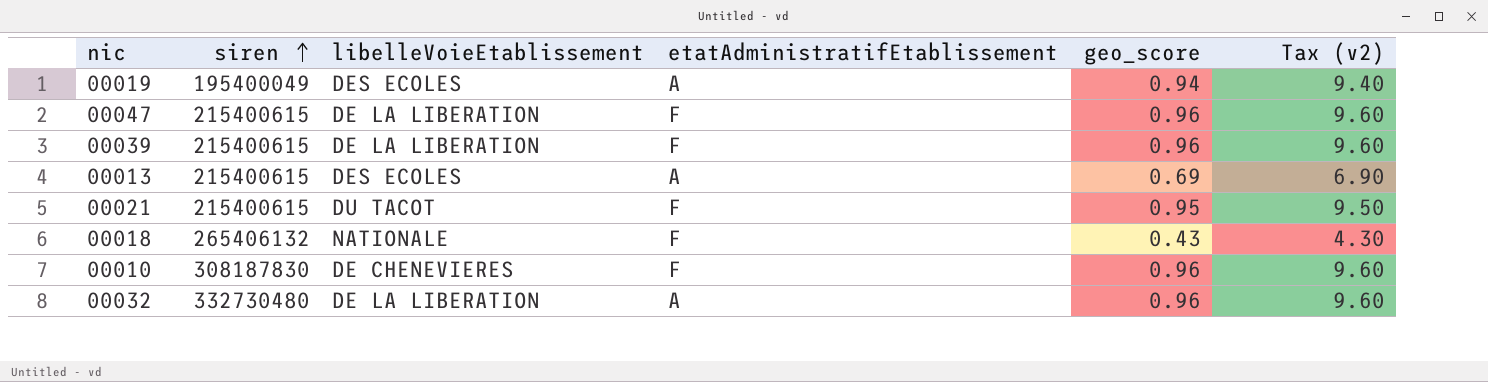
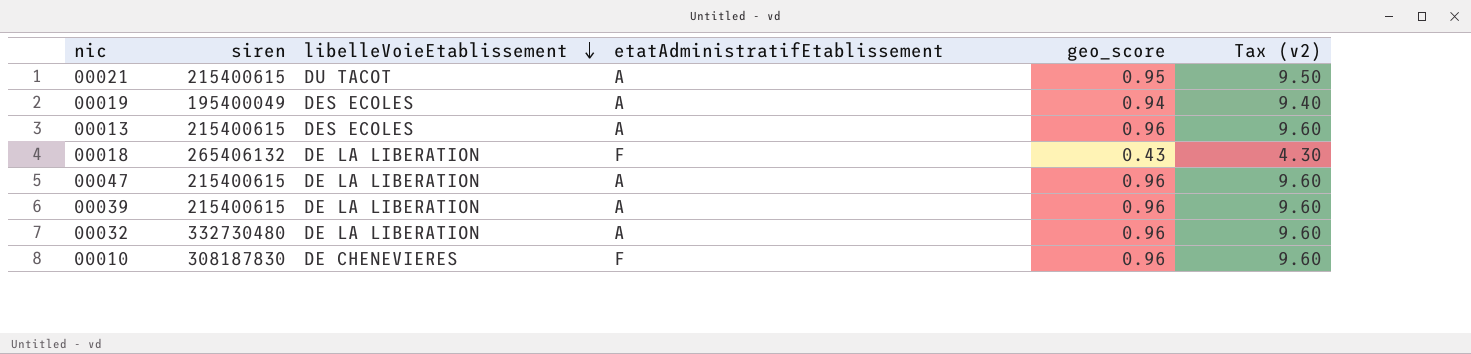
row order: siren ascending -> libelleVoieEtablissement descending
00021 | etatAdministratifEtablissement: F -> A
00013 | geo_score: 0.69 -> 0.96
00013 | Tax (v2): 6.90 -> 9.60
00018 | libelleVoieEtablissement: NATIONALE -> DE LA LIBERATION
00047 | etatAdministratifEtablissement: F -> A
00039 | etatAdministratifEtablissement: F -> A

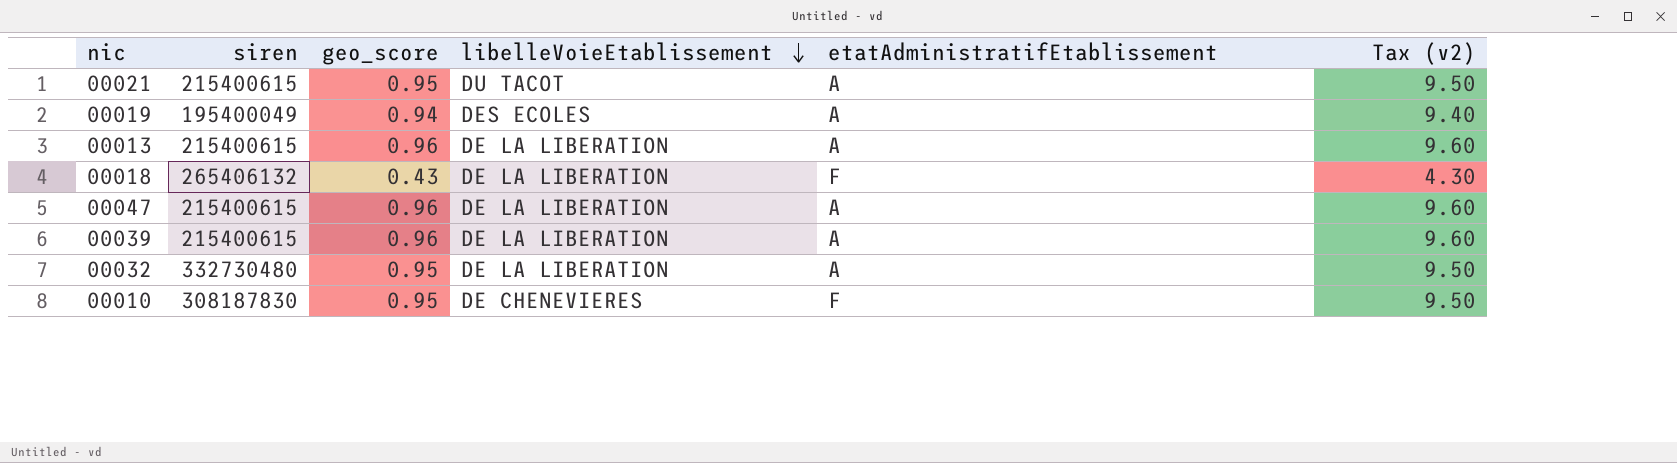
column geo_score | position: 5 -> 3
00013 | libelleVoieEtablissement: DES ECOLES -> DE LA LIBERATION
00032 | geo_score: 0.96 -> 0.95
00032 | Tax (v2): 9.60 -> 9.50
00010 | geo_score: 0.96 -> 0.95
00010 | Tax (v2): 9.60 -> 9.50

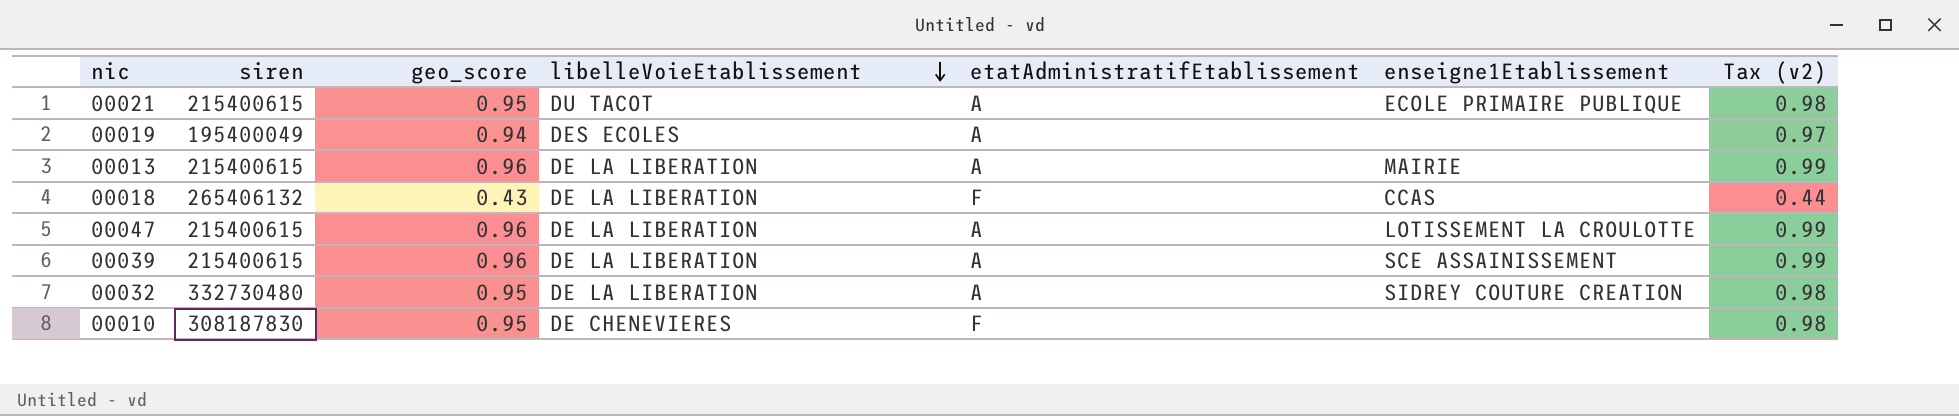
column enseigne1Etablissement | position: none -> 6
column Tax (v2) | formula: [geo_score] * 10 -> [geo_score] * 1.03

